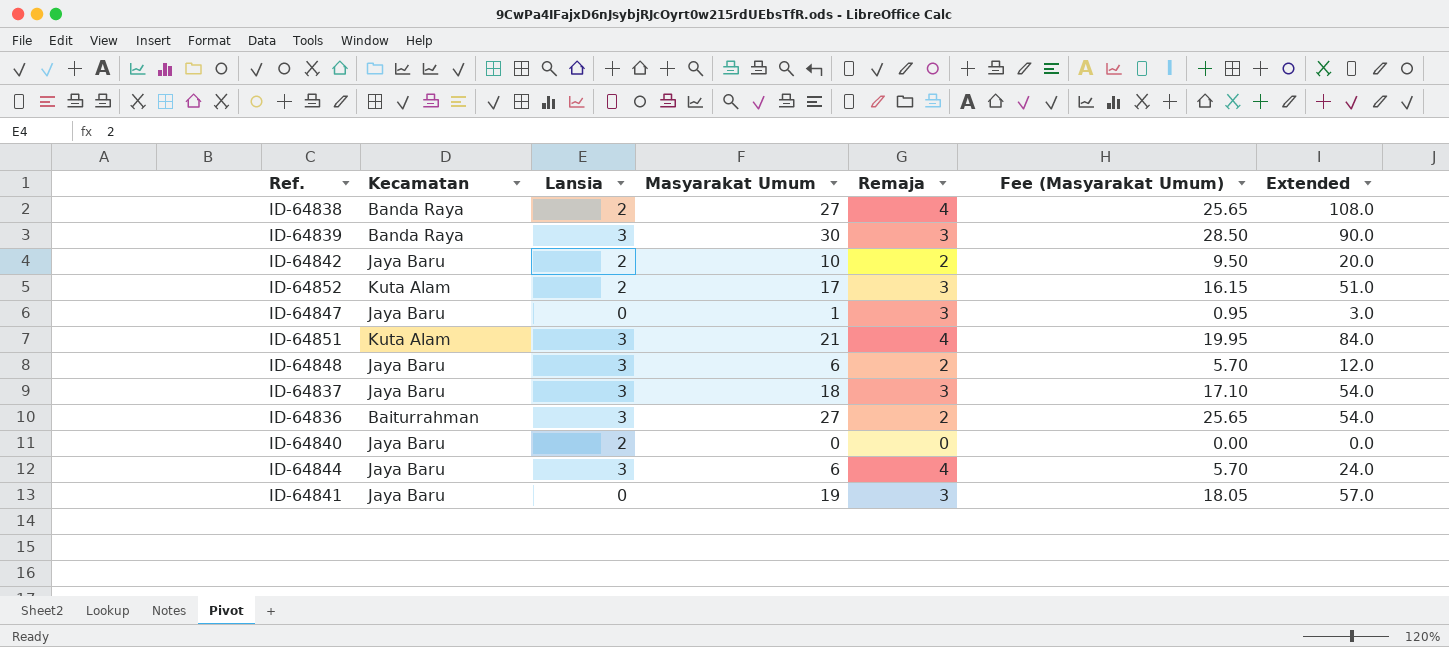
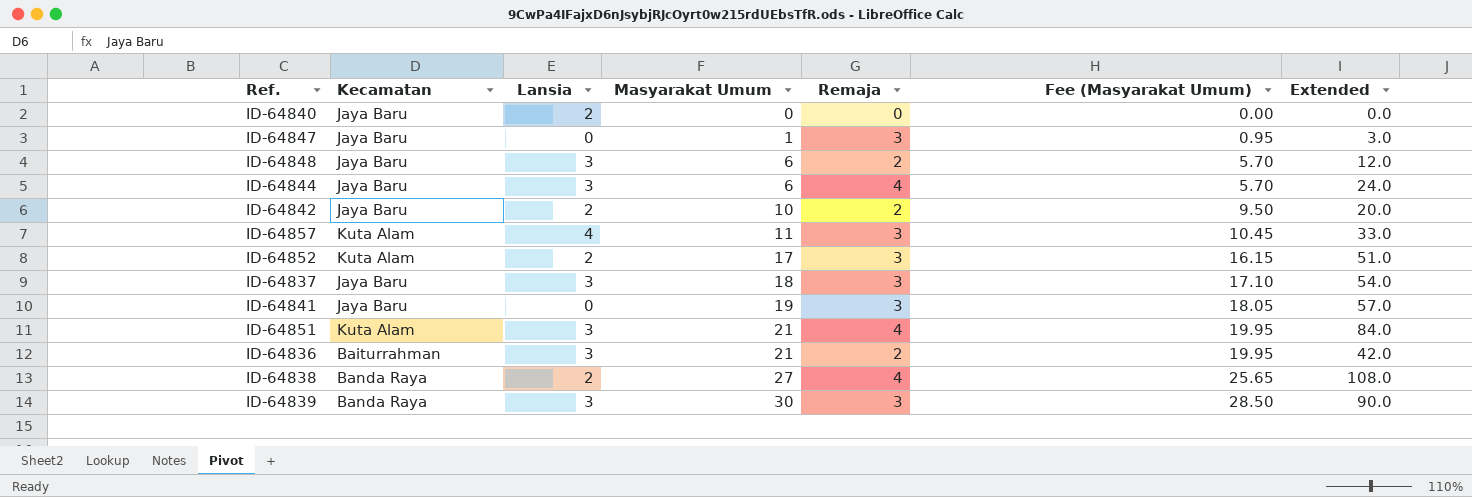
row order: none -> Masyarakat Umum ascending
row ID-64857: none -> Kuta Alam | 4 | 11 | 3 | 10.45 | 33.0
ID-64836 | Masyarakat Umum: 27 -> 21
ID-64836 | Fee (Masyarakat Umum): 25.65 -> 19.95
ID-64836 | Extended: 54.0 -> 42.0

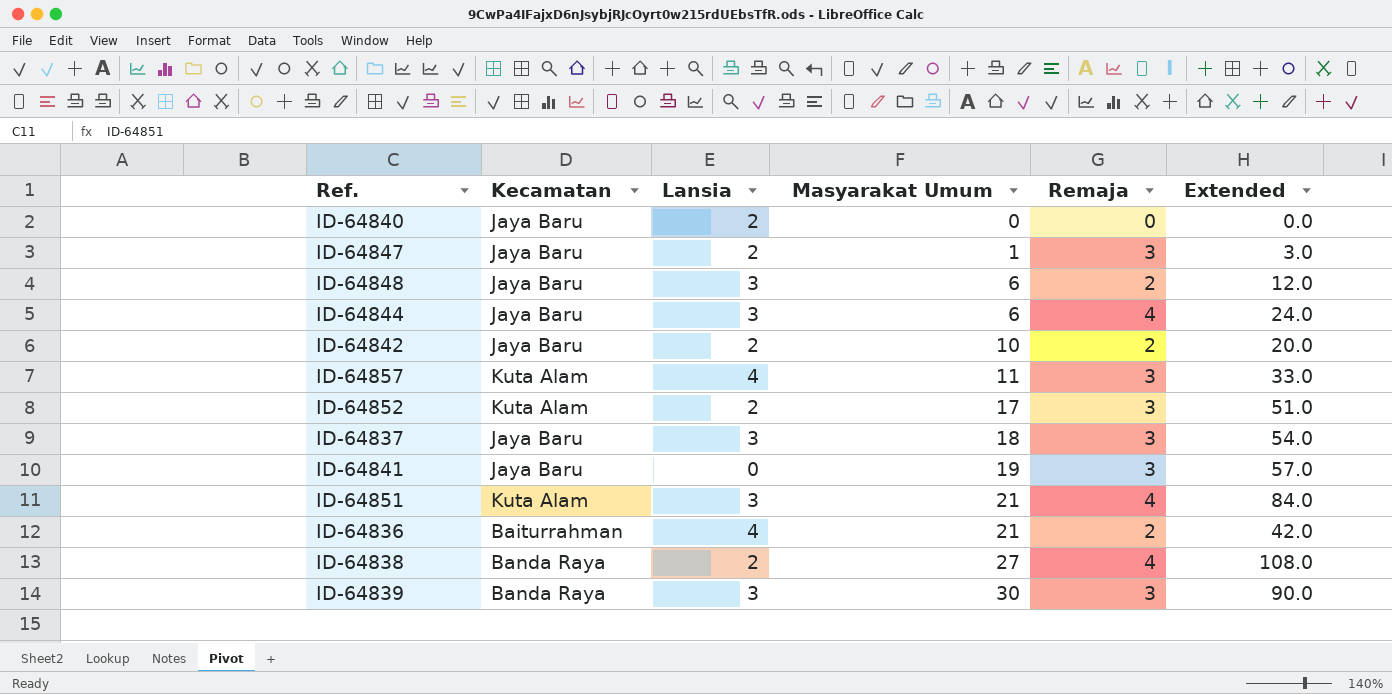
column Fee (Masyarakat Umum) | formula: [Masyarakat Umum] * 0.95 -> none
ID-64847 | Lansia: 0 -> 2
ID-64836 | Lansia: 3 -> 4

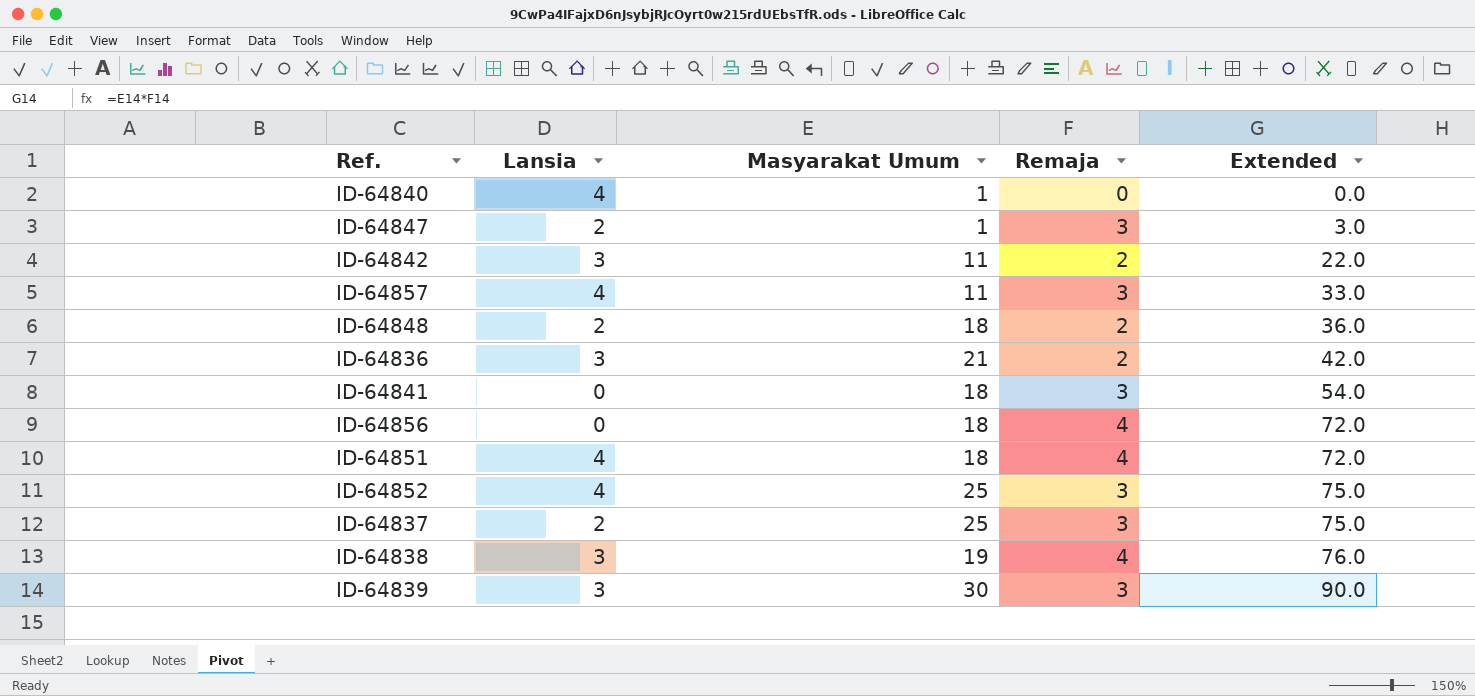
row order: Masyarakat Umum ascending -> Extended ascending
column Kecamatan | position: 2 -> none
row ID-64844: Jaya Baru | 3 | 6 | 4 | 24.0 -> none
ID-64840 | Lansia: 2 -> 4
ID-64840 | Masyarakat Umum: 0 -> 1
ID-64842 | Lansia: 2 -> 3
ID-64842 | Masyarakat Umum: 10 -> 11
ID-64842 | Extended: 20.0 -> 22.0
ID-64848 | Lansia: 3 -> 2
ID-64848 | Masyarakat Umum: 6 -> 18
ID-64848 | Extended: 12.0 -> 36.0
ID-64836 | Lansia: 4 -> 3
ID-64841 | Masyarakat Umum: 19 -> 18
ID-64841 | Extended: 57.0 -> 54.0
row ID-64856: none -> 0 | 18 | 4 | 72.0
ID-64851 | Lansia: 3 -> 4
ID-64851 | Masyarakat Umum: 21 -> 18
ID-64851 | Extended: 84.0 -> 72.0
ID-64852 | Lansia: 2 -> 4
ID-64852 | Masyarakat Umum: 17 -> 25
ID-64852 | Extended: 51.0 -> 75.0
ID-64837 | Lansia: 3 -> 2
ID-64837 | Masyarakat Umum: 18 -> 25
ID-64837 | Extended: 54.0 -> 75.0
ID-64838 | Lansia: 2 -> 3
ID-64838 | Masyarakat Umum: 27 -> 19
ID-64838 | Extended: 108.0 -> 76.0

